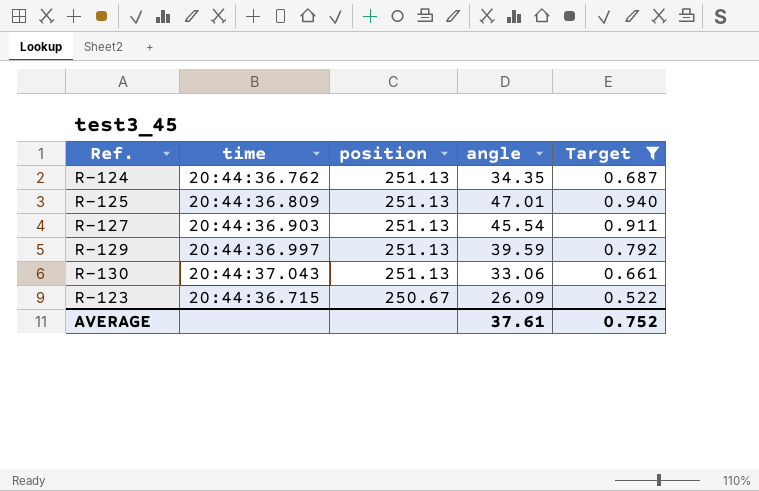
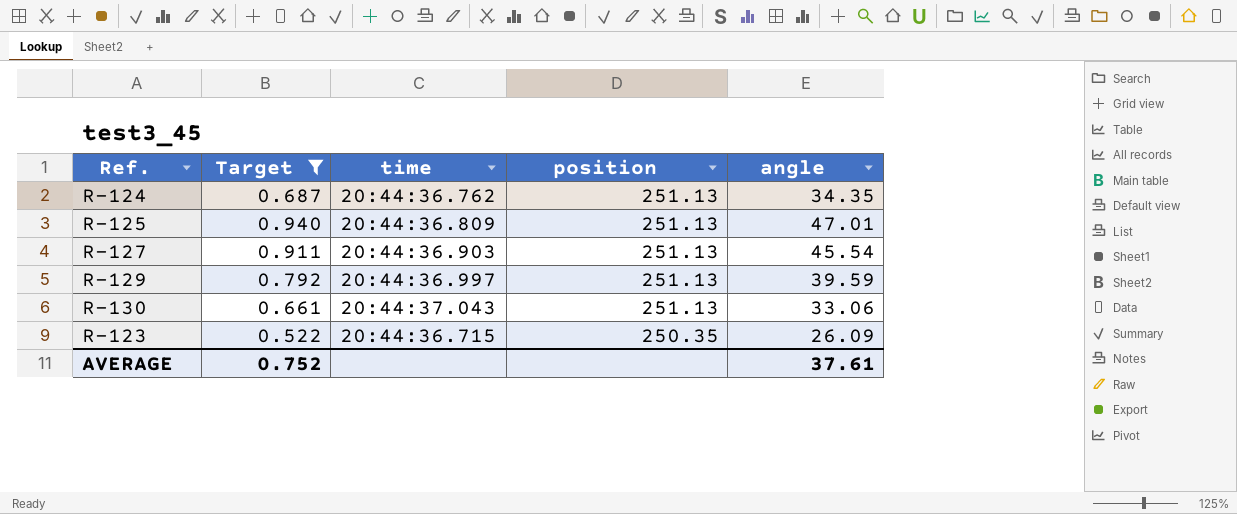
column Target | position: 5 -> 2
R-123 | position: 250.67 -> 250.35

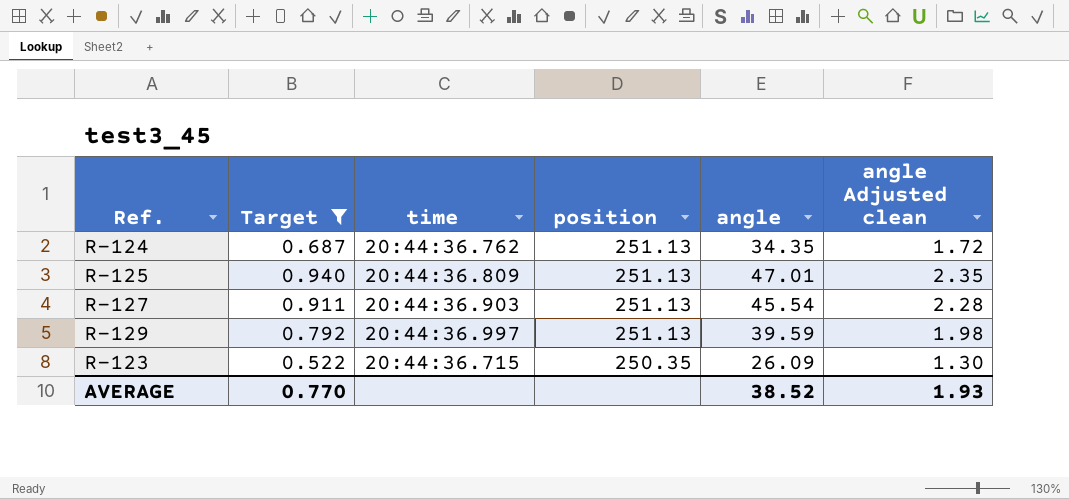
column angle Adjusted clean | formula: none -> [angle] * 0.05
row R-130: 0.661 | 20:44:37.043 | 251.13 | 33.06 -> none
AVERAGE | Target: 0.752 -> 0.770
AVERAGE | angle: 37.61 -> 38.52

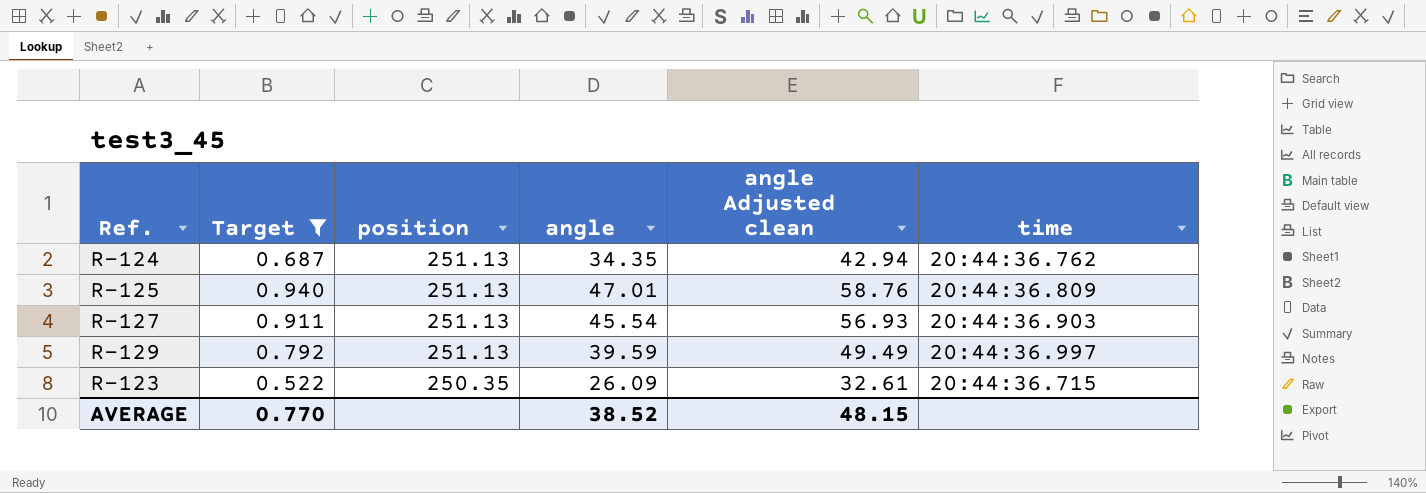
column angle Adjusted clean | formula: [angle] * 0.05 -> [angle] * 1.25
column time | position: 3 -> 6
AVERAGE | angle Adjusted clean: 1.93 -> 48.15

